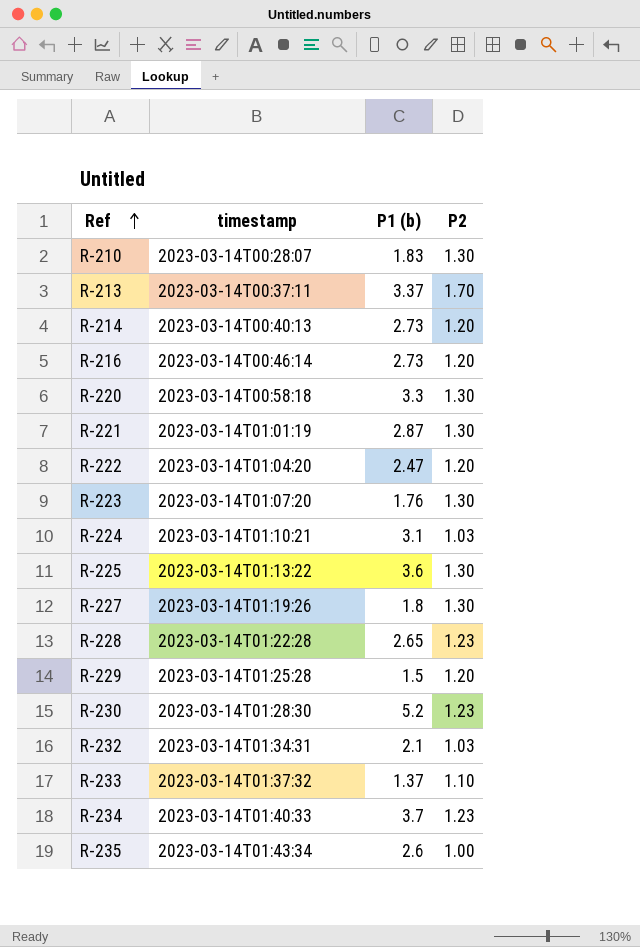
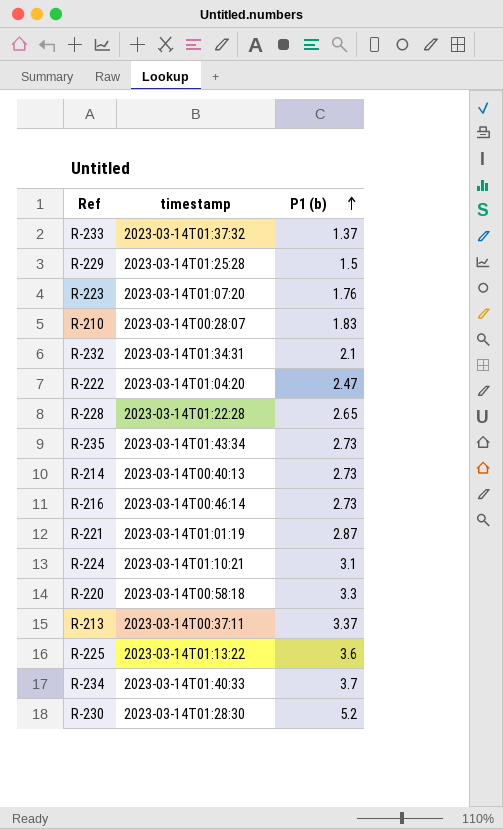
row order: Ref ascending -> P1 (b) ascending
column P2 | position: 4 -> none
row R-227: 2023-03-14T01:19:26 | 1.8 | 1.30 -> none
R-235 | P1 (b): 2.6 -> 2.73

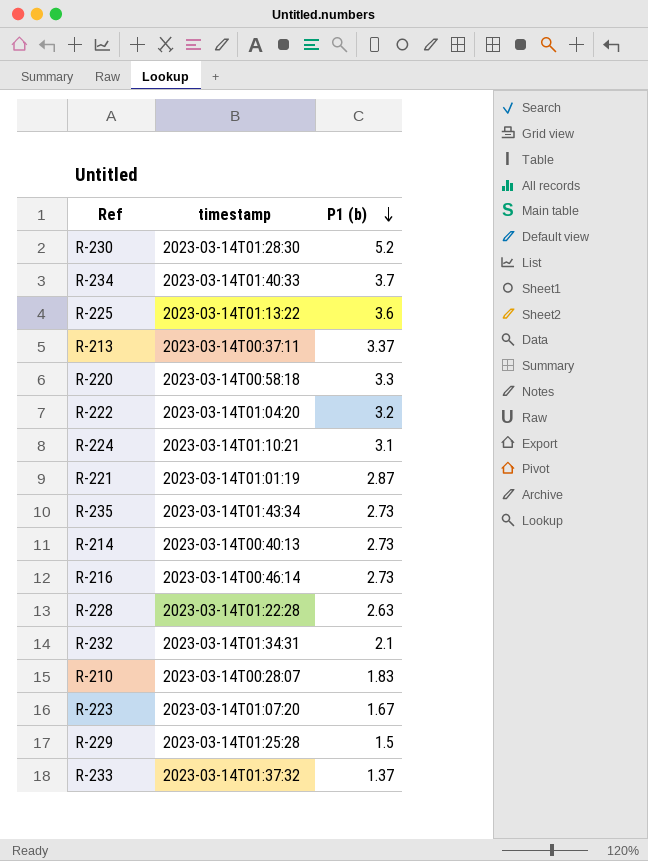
row order: P1 (b) ascending -> P1 (b) descending
R-222 | P1 (b): 2.47 -> 3.2
R-228 | P1 (b): 2.65 -> 2.63
R-223 | P1 (b): 1.76 -> 1.67

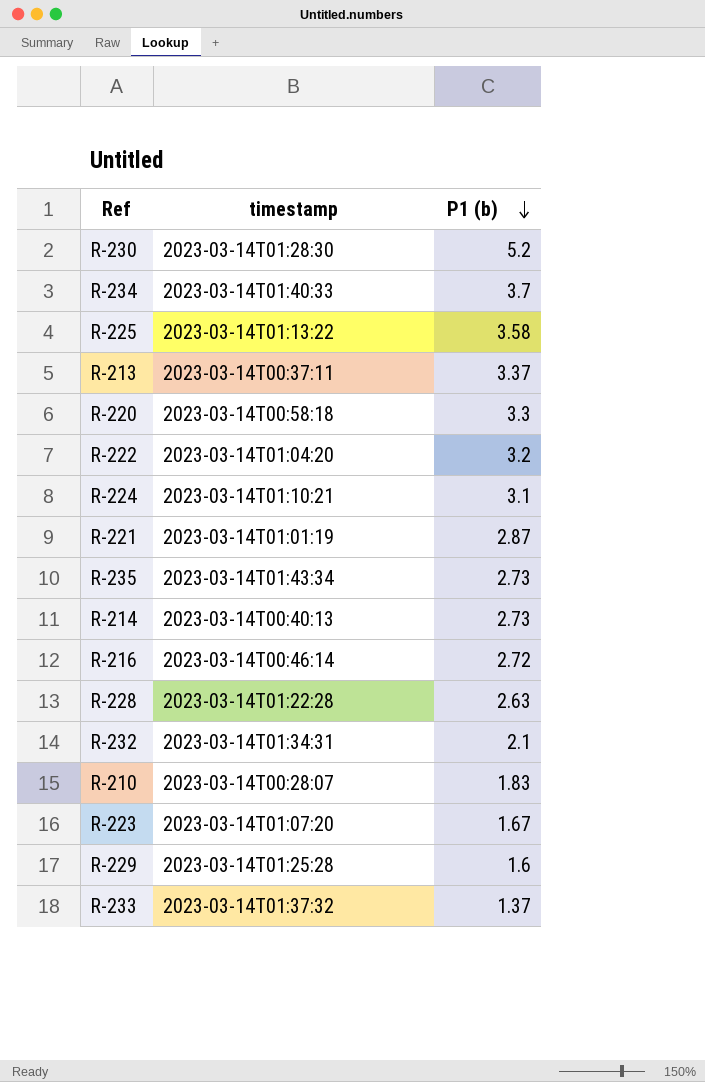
R-225 | P1 (b): 3.6 -> 3.58
R-216 | P1 (b): 2.73 -> 2.72
R-229 | P1 (b): 1.5 -> 1.6

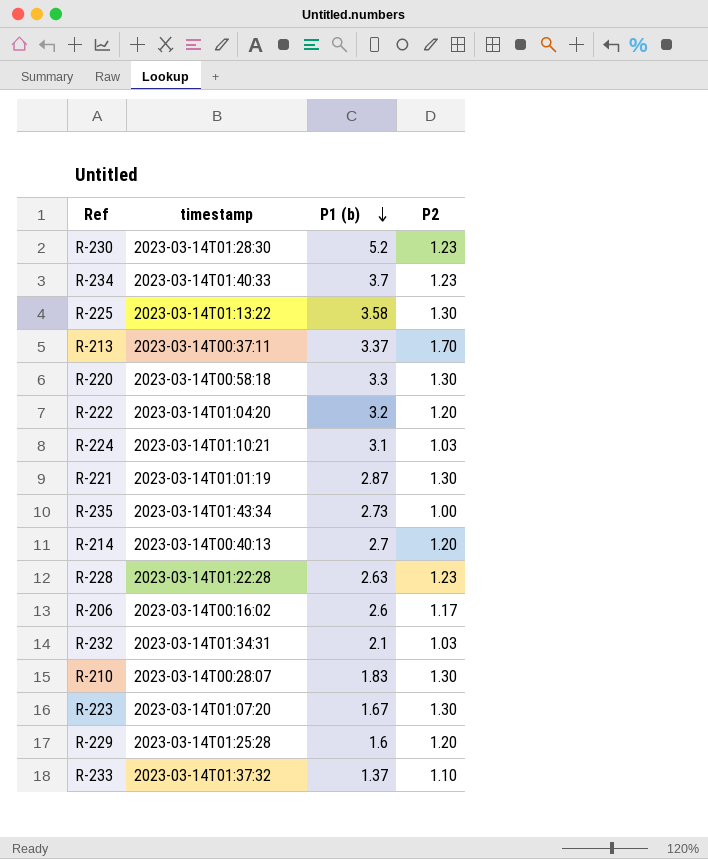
column P2 | position: none -> 4
row R-216: 2023-03-14T00:46:14 | 2.72 -> none
R-214 | P1 (b): 2.73 -> 2.7
row R-206: none -> 2023-03-14T00:16:02 | 2.6 | 1.17

